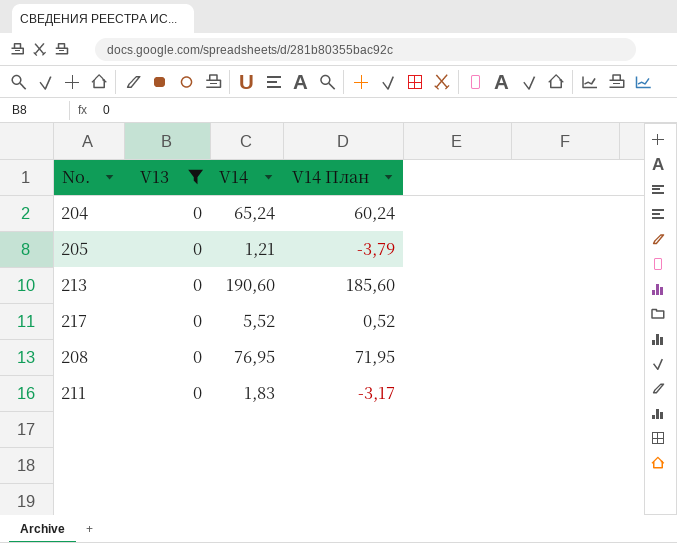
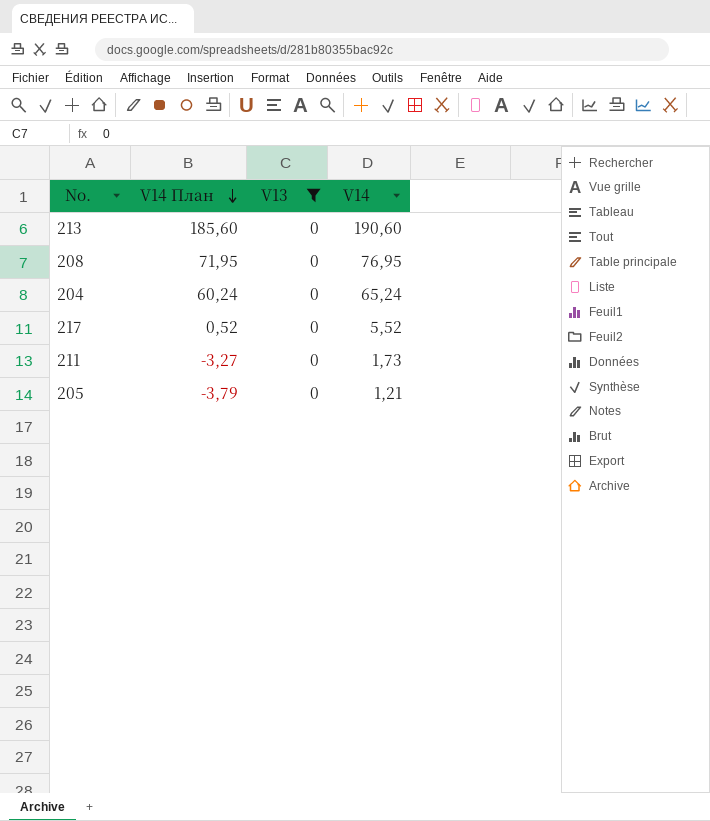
row order: none -> V14 План descending
column V14 План | position: 4 -> 2
211 | V14 План: -3,17 -> -3,27
211 | V14: 1,83 -> 1,73

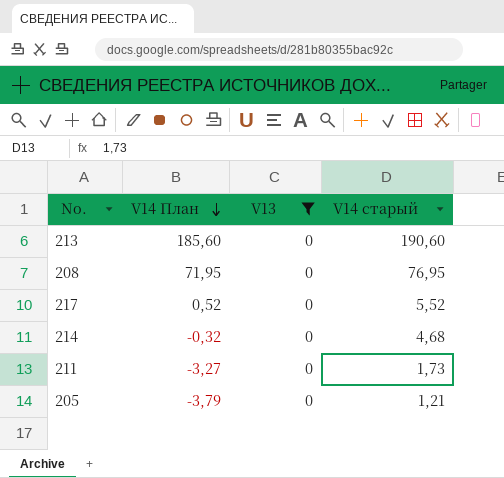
column name: V14 -> V14 старый
row 204: 60,24 | 0 | 65,24 -> none
row 214: none -> -0,32 | 0 | 4,68

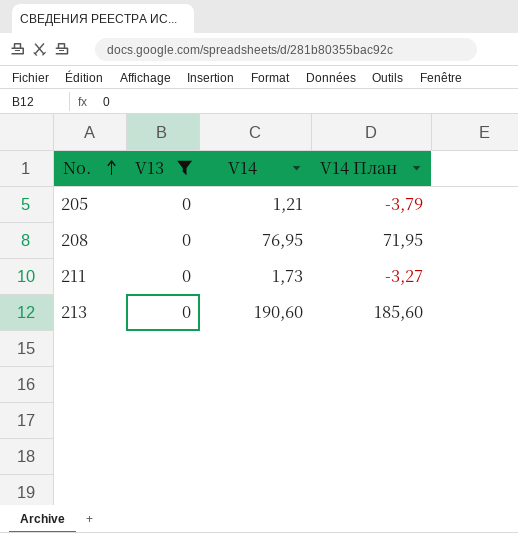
row order: V14 План descending -> No. ascending
column name: V14 старый -> V14
column V14 План | position: 2 -> 4
row 217: 0,52 | 0 | 5,52 -> none
row 214: -0,32 | 0 | 4,68 -> none

